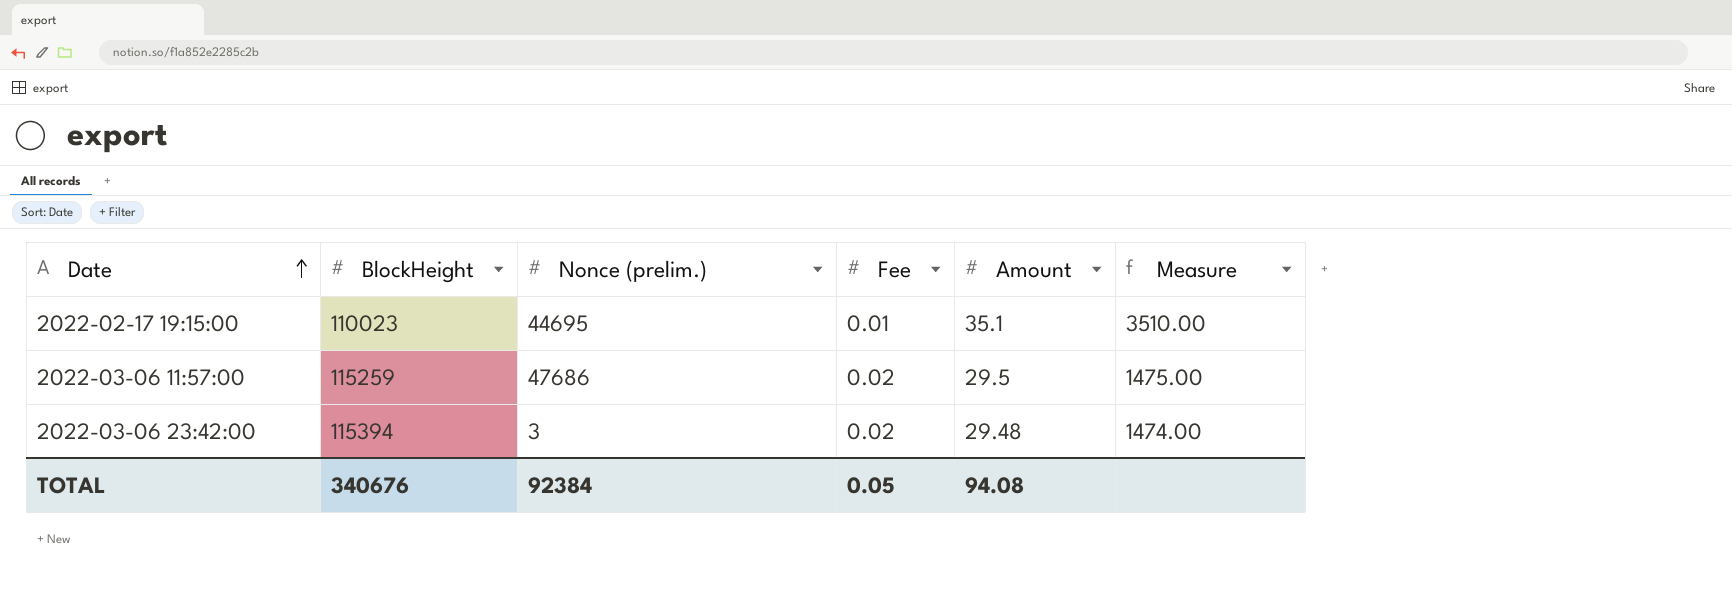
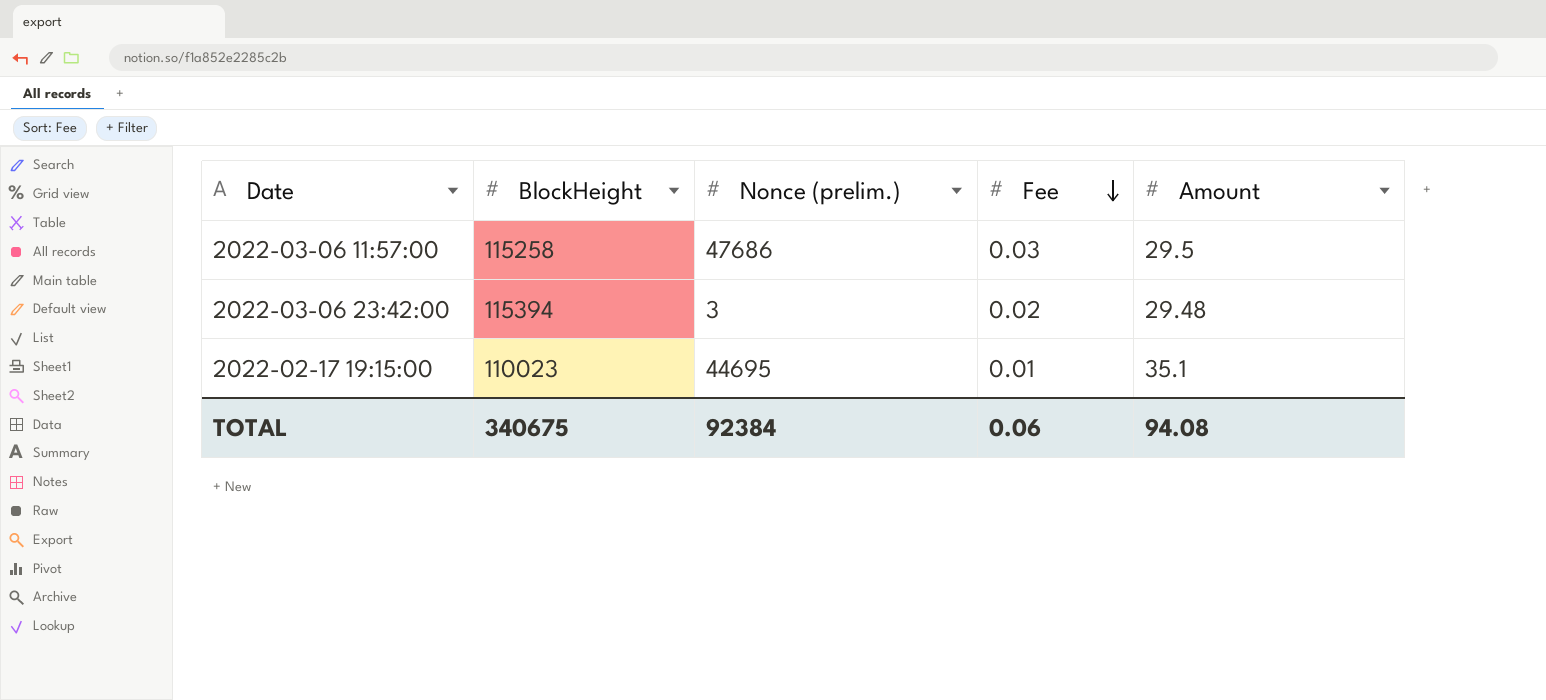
row order: Date ascending -> Fee descending
column Measure | formula: [Amount] / [Fee] -> none
2022-03-06 11:57:00 | BlockHeight: 115259 -> 115258
2022-03-06 11:57:00 | Fee: 0.02 -> 0.03
TOTAL | BlockHeight: 340676 -> 340675
TOTAL | Fee: 0.05 -> 0.06

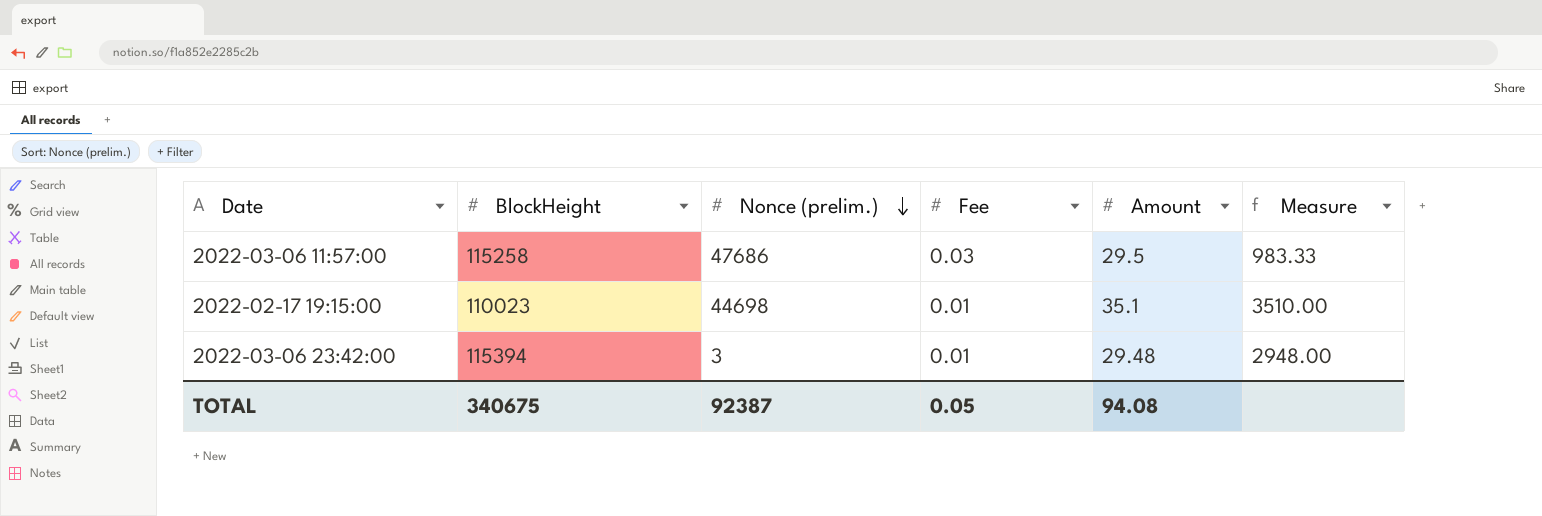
row order: Fee descending -> Nonce (prelim.) descending
column Measure | formula: none -> [Amount] / [Fee]
2022-02-17 19:15:00 | Nonce (prelim.): 44695 -> 44698
2022-03-06 23:42:00 | Fee: 0.02 -> 0.01
TOTAL | Nonce (prelim.): 92384 -> 92387
TOTAL | Fee: 0.06 -> 0.05

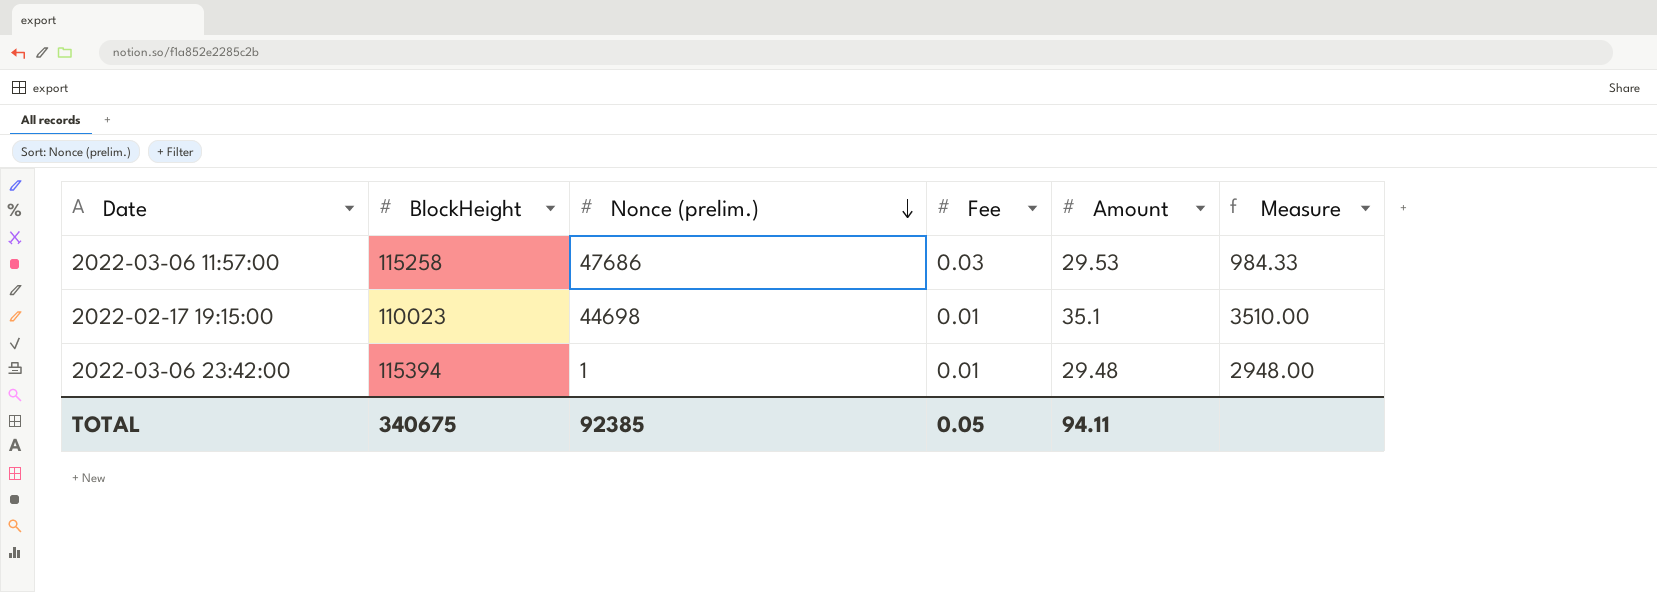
2022-03-06 11:57:00 | Amount: 29.5 -> 29.53
2022-03-06 11:57:00 | Measure: 983.33 -> 984.33
2022-03-06 23:42:00 | Nonce (prelim.): 3 -> 1
TOTAL | Nonce (prelim.): 92387 -> 92385
TOTAL | Amount: 94.08 -> 94.11

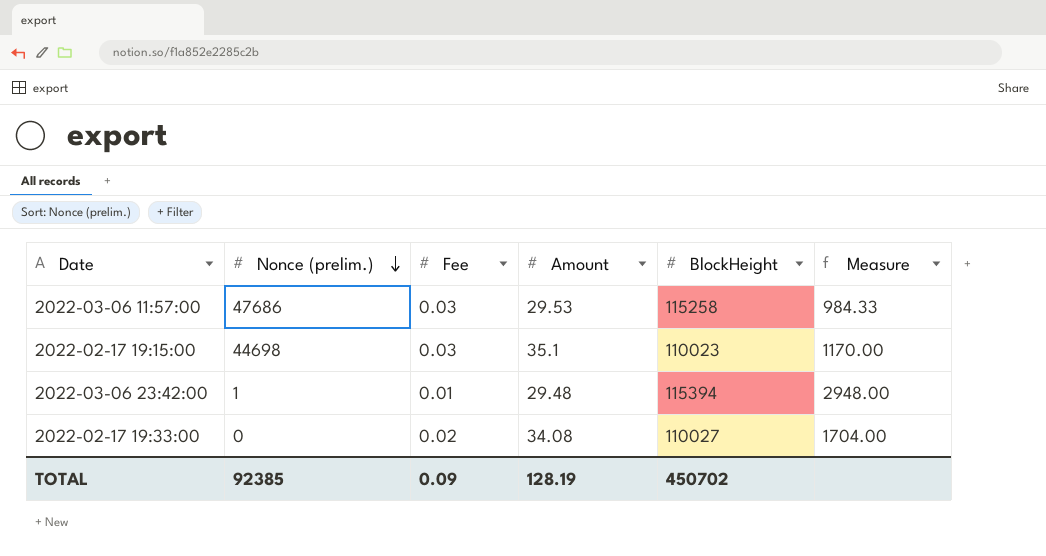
column BlockHeight | position: 2 -> 5
2022-02-17 19:15:00 | Fee: 0.01 -> 0.03
2022-02-17 19:15:00 | Measure: 3510.00 -> 1170.00
row 2022-02-17 19:33:00: none -> 0 | 0.02 | 34.08 | 110027 | 1704.00
TOTAL | Fee: 0.05 -> 0.09
TOTAL | Amount: 94.11 -> 128.19
TOTAL | BlockHeight: 340675 -> 450702

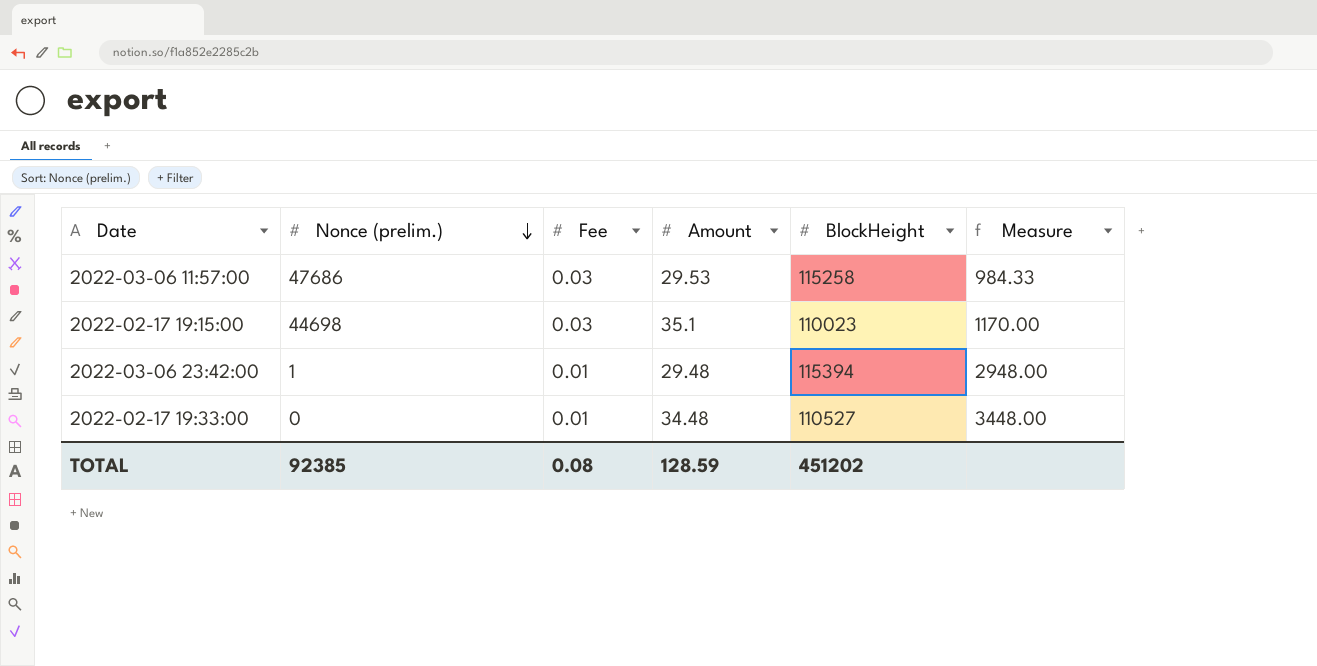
2022-02-17 19:33:00 | Fee: 0.02 -> 0.01
2022-02-17 19:33:00 | Amount: 34.08 -> 34.48
2022-02-17 19:33:00 | BlockHeight: 110027 -> 110527
2022-02-17 19:33:00 | Measure: 1704.00 -> 3448.00
TOTAL | Fee: 0.09 -> 0.08
TOTAL | Amount: 128.19 -> 128.59
TOTAL | BlockHeight: 450702 -> 451202

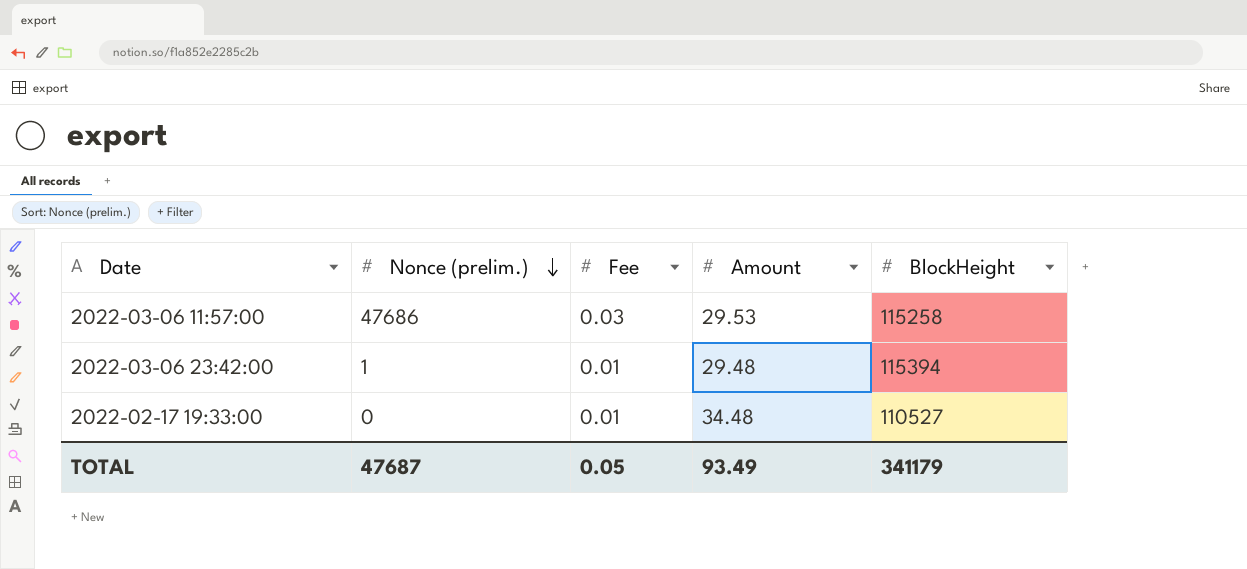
column Measure | formula: [Amount] / [Fee] -> none
row 2022-02-17 19:15:00: 44698 | 0.03 | 35.1 | 110023 | 1170.00 -> none
TOTAL | Nonce (prelim.): 92385 -> 47687
TOTAL | Fee: 0.08 -> 0.05
TOTAL | Amount: 128.59 -> 93.49
TOTAL | BlockHeight: 451202 -> 341179

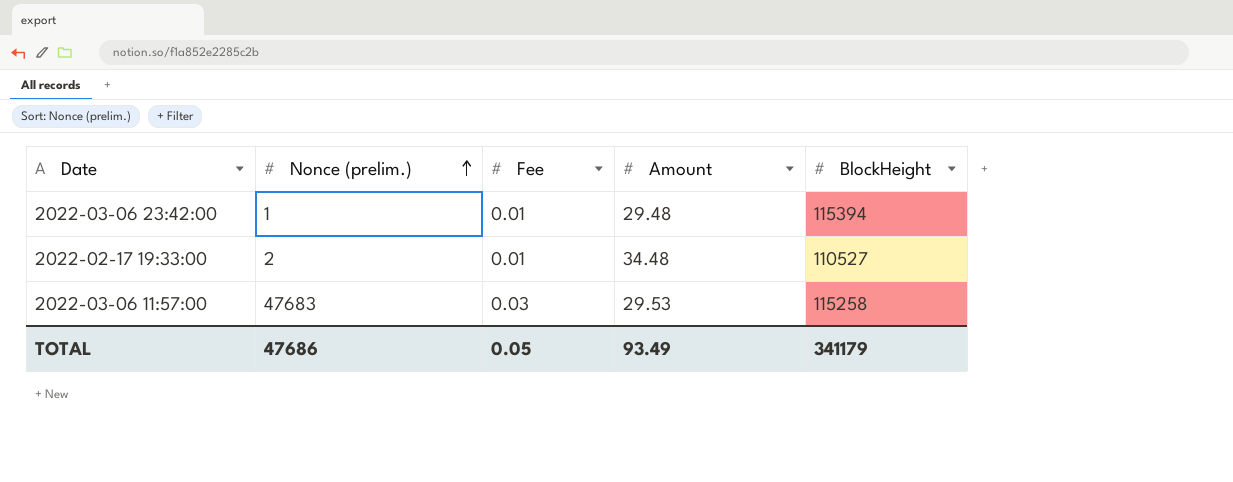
row order: Nonce (prelim.) descending -> Nonce (prelim.) ascending
2022-02-17 19:33:00 | Nonce (prelim.): 0 -> 2
2022-03-06 11:57:00 | Nonce (prelim.): 47686 -> 47683
TOTAL | Nonce (prelim.): 47687 -> 47686

